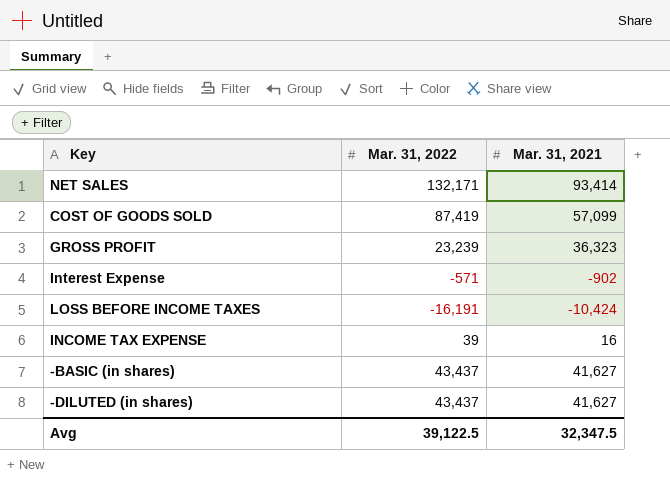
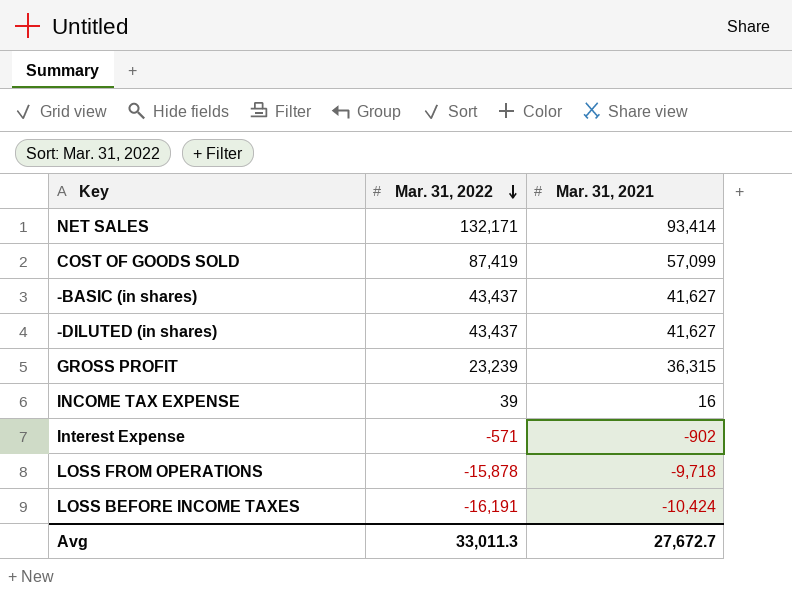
row order: none -> Mar. 31, 2022 descending
GROSS PROFIT | Mar. 31, 2021: 36,323 -> 36,315
row LOSS FROM OPERATIONS: none -> -15,878 | -9,718
Avg | Mar. 31, 2022: 39,122.5 -> 33,011.3
Avg | Mar. 31, 2021: 32,347.5 -> 27,672.7

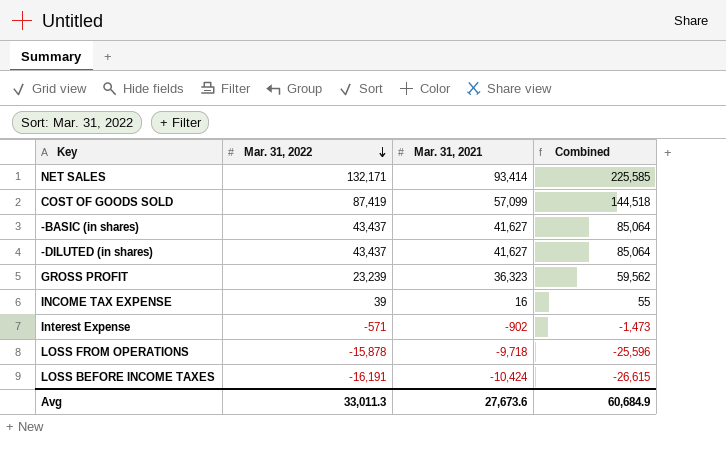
column Combined | formula: none -> [Mar. 31, 2022] + [Mar. 31, 2021]
GROSS PROFIT | Mar. 31, 2021: 36,315 -> 36,323
Avg | Mar. 31, 2021: 27,672.7 -> 27,673.6

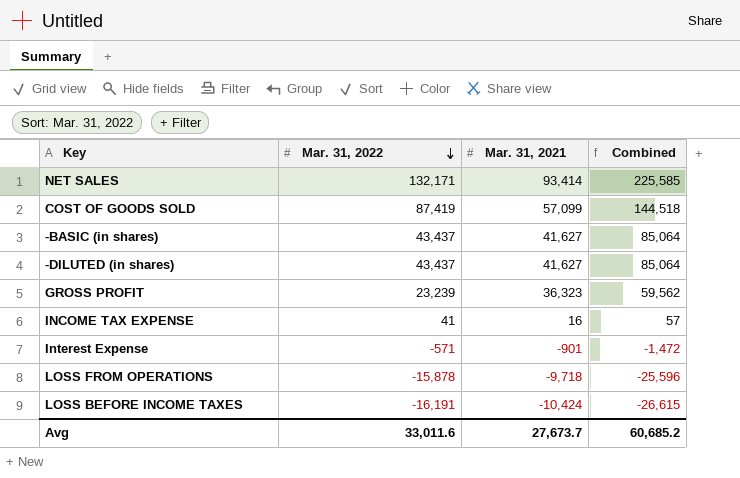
INCOME TAX EXPENSE | Mar. 31, 2022: 39 -> 41
INCOME TAX EXPENSE | Combined: 55 -> 57
Interest Expense | Mar. 31, 2021: -902 -> -901
Interest Expense | Combined: -1,473 -> -1,472
Avg | Mar. 31, 2022: 33,011.3 -> 33,011.6
Avg | Mar. 31, 2021: 27,673.6 -> 27,673.7
Avg | Combined: 60,684.9 -> 60,685.2

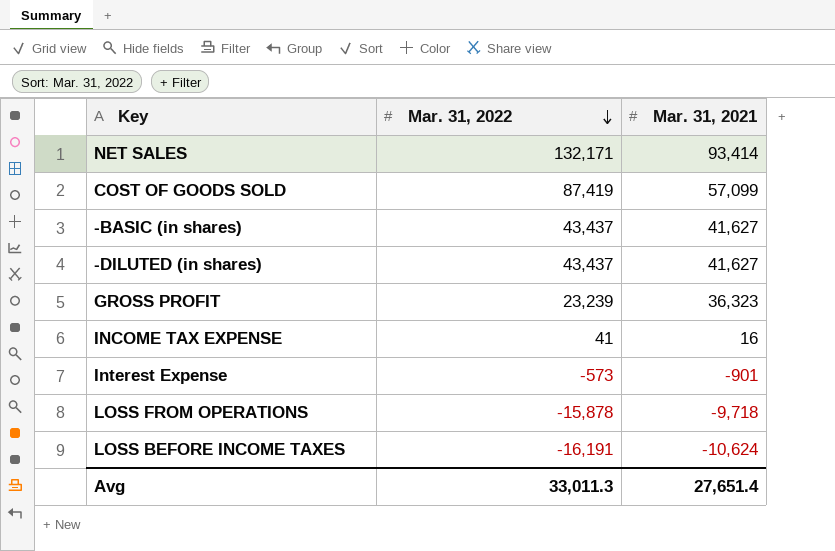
column Combined | formula: [Mar. 31, 2022] + [Mar. 31, 2021] -> none
Interest Expense | Mar. 31, 2022: -571 -> -573
LOSS BEFORE INCOME TAXES | Mar. 31, 2021: -10,424 -> -10,624
Avg | Mar. 31, 2022: 33,011.6 -> 33,011.3
Avg | Mar. 31, 2021: 27,673.7 -> 27,651.4

